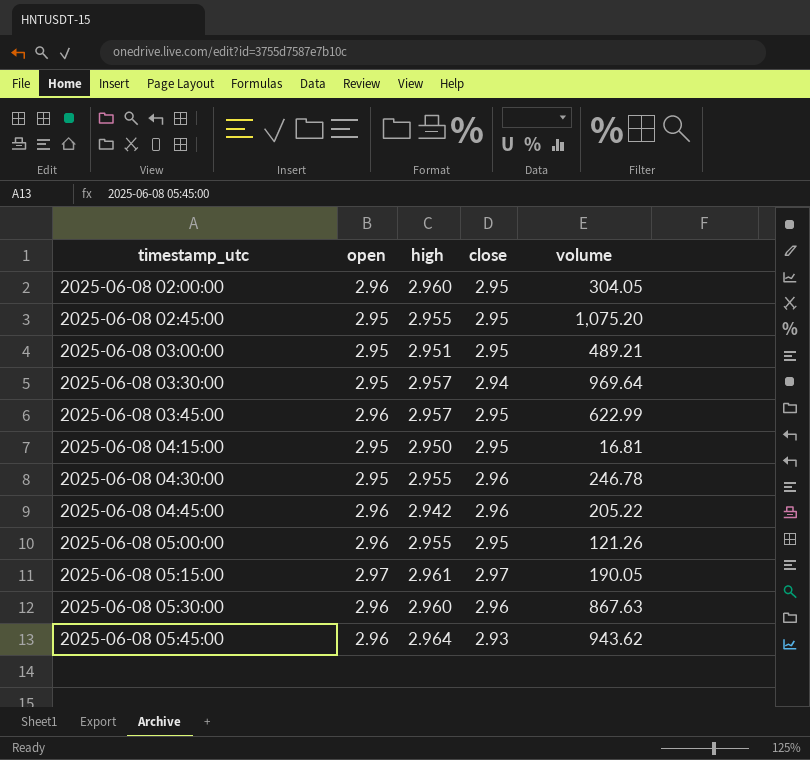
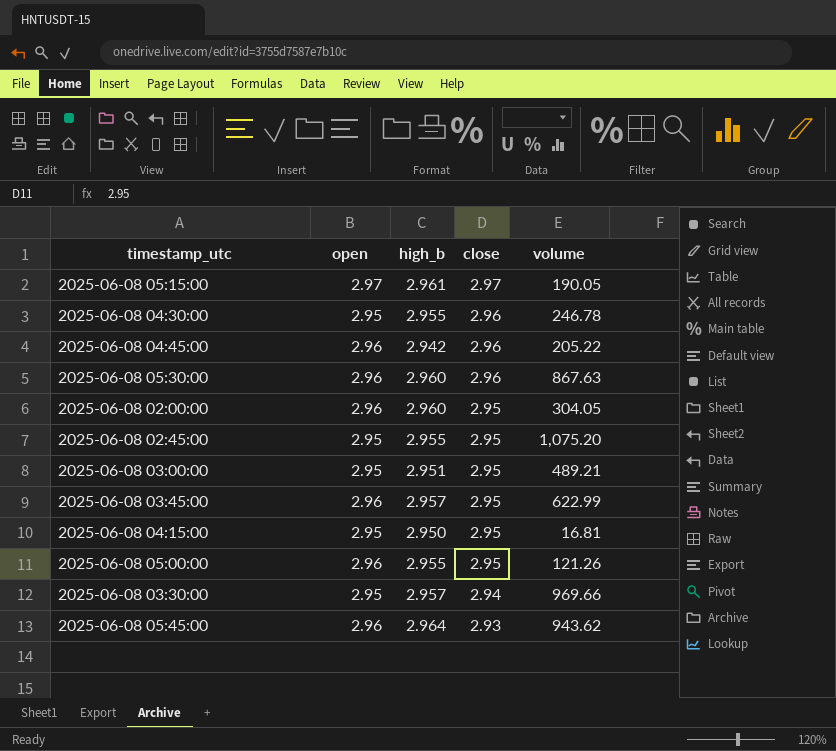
row order: timestamp_utc ascending -> close descending
column name: high -> high_b
2025-06-08 03:30:00 | volume: 969.64 -> 969.66

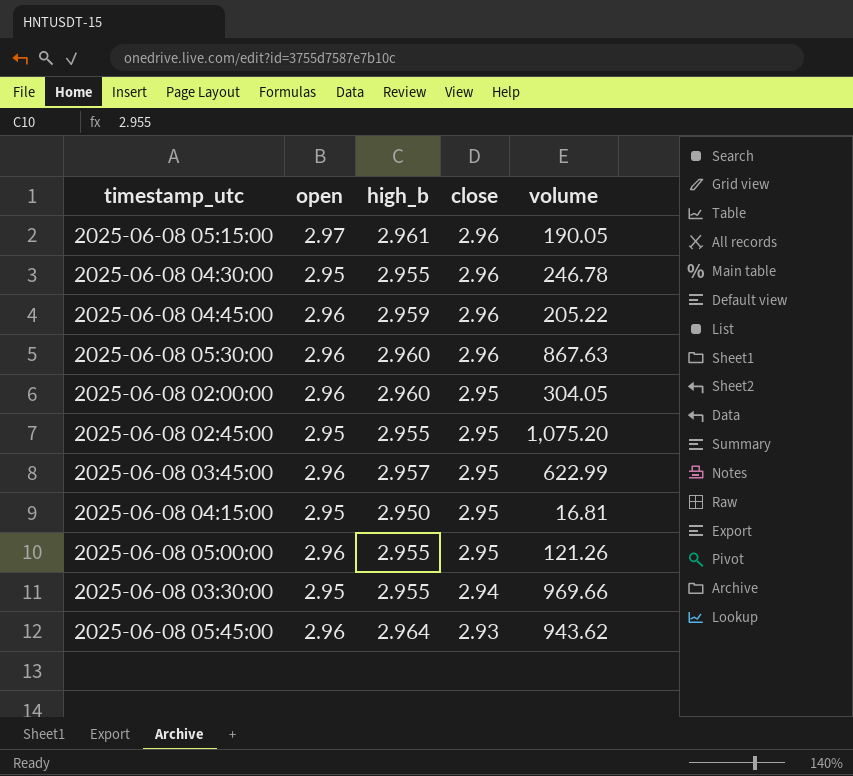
row 2025-06-08 03:00:00: 2.95 | 2.951 | 2.95 | 489.21 -> none
2025-06-08 05:15:00 | close: 2.97 -> 2.96
2025-06-08 04:45:00 | high_b: 2.942 -> 2.959
2025-06-08 03:30:00 | high_b: 2.957 -> 2.955

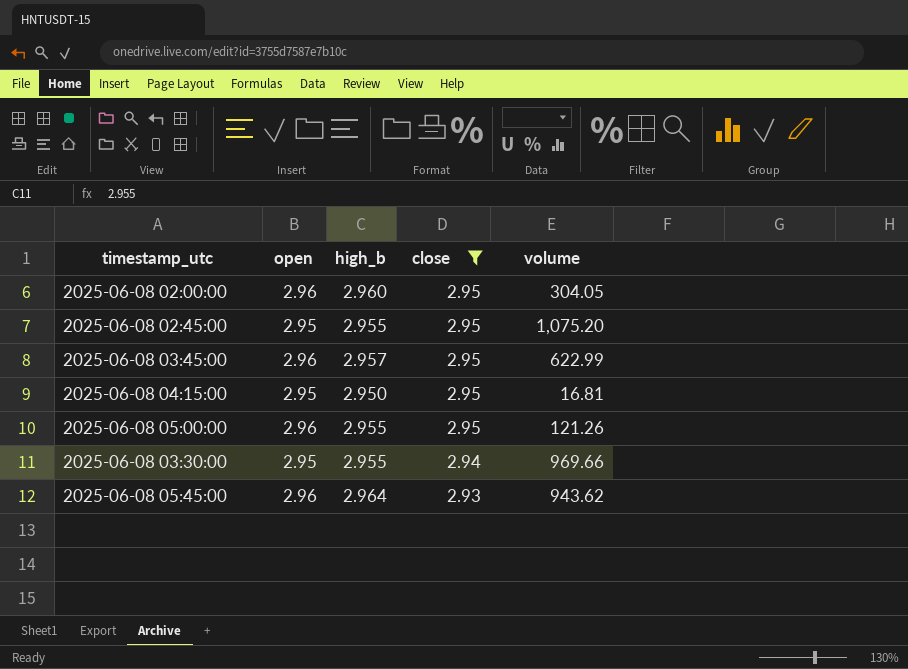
filter: none -> close != 2.96

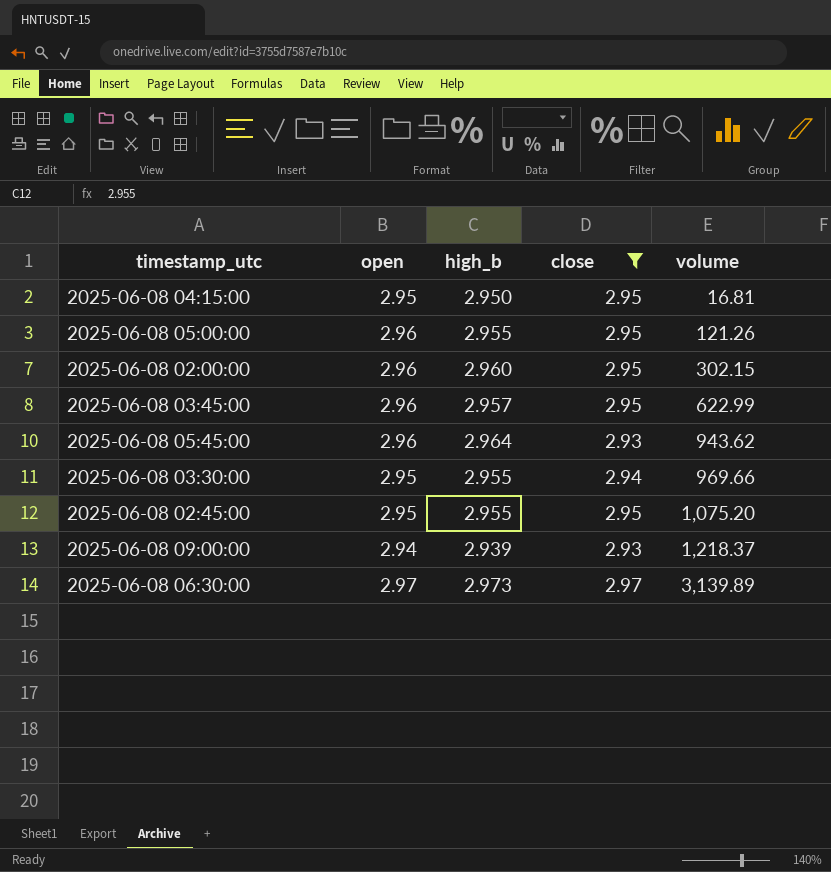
row order: close descending -> volume ascending
2025-06-08 02:00:00 | volume: 304.05 -> 302.15
row 2025-06-08 09:00:00: none -> 2.94 | 2.939 | 2.93 | 1,218.37
row 2025-06-08 06:30:00: none -> 2.97 | 2.973 | 2.97 | 3,139.89

